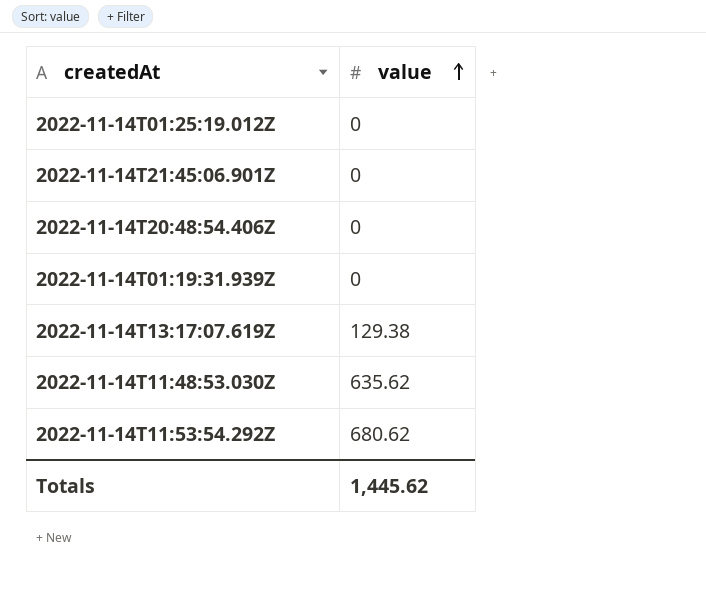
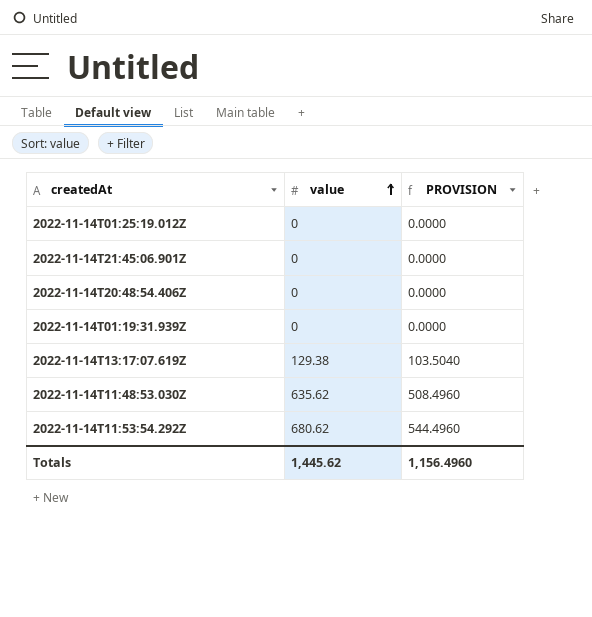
column PROVISION | formula: none -> [value] * 0.8

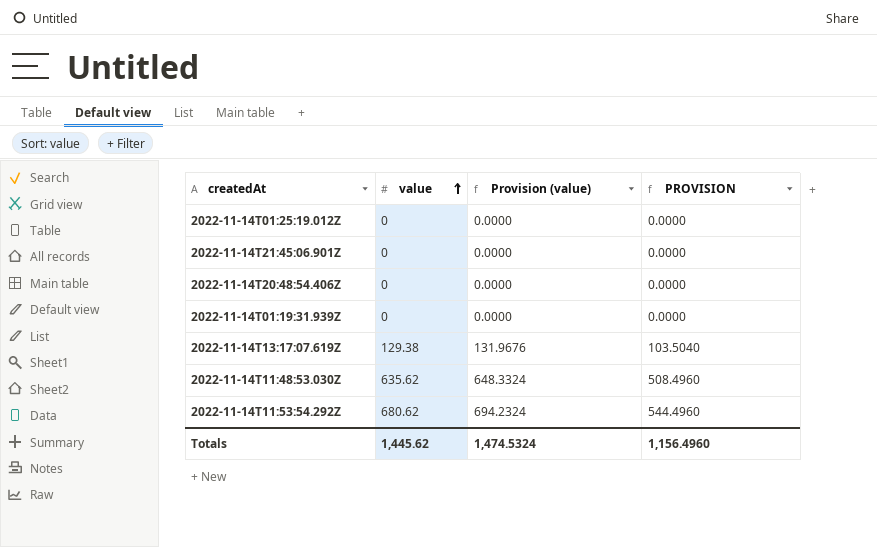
column Provision (value) | formula: none -> [value] * 1.02

